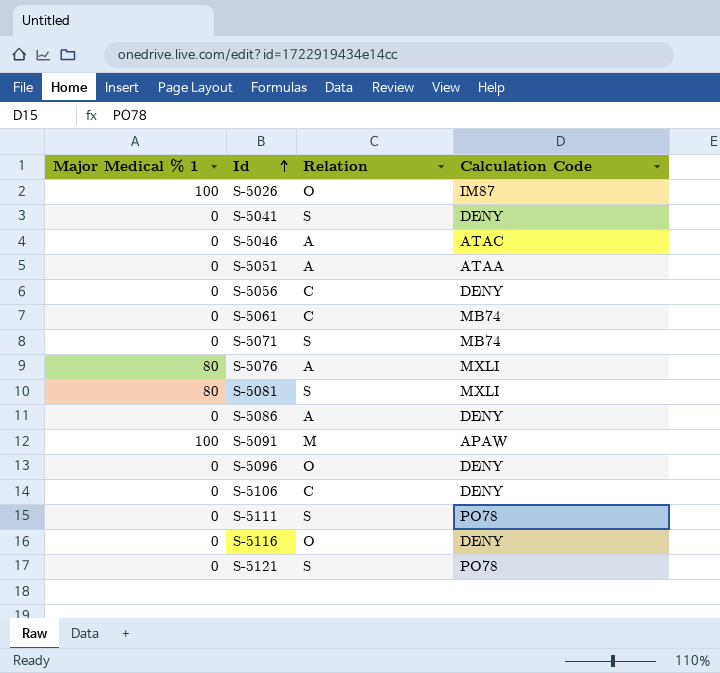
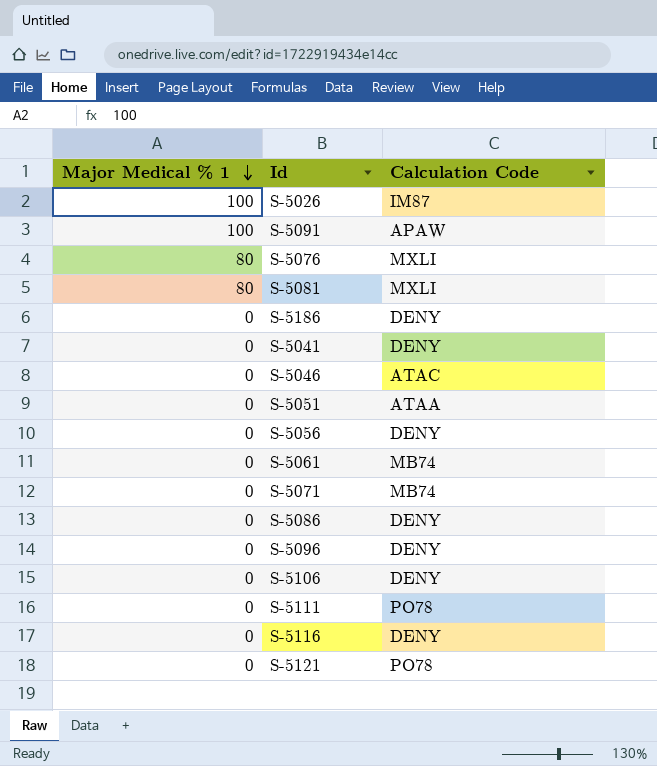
row order: Id ascending -> Major Medical % 1 descending
column Relation | position: 3 -> none
row S-5186: none -> 0 | DENY

